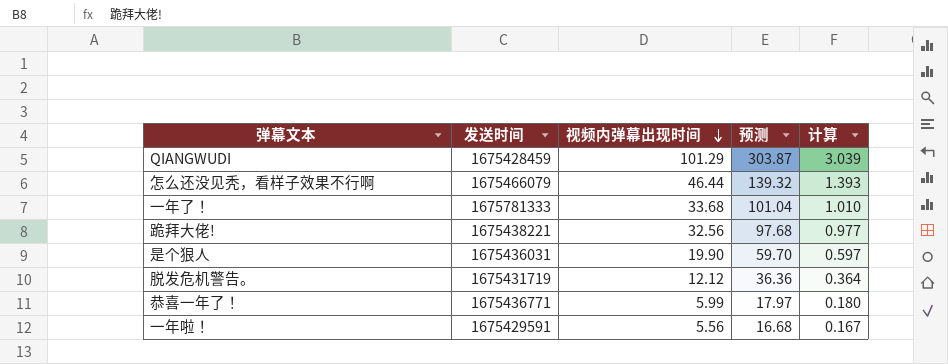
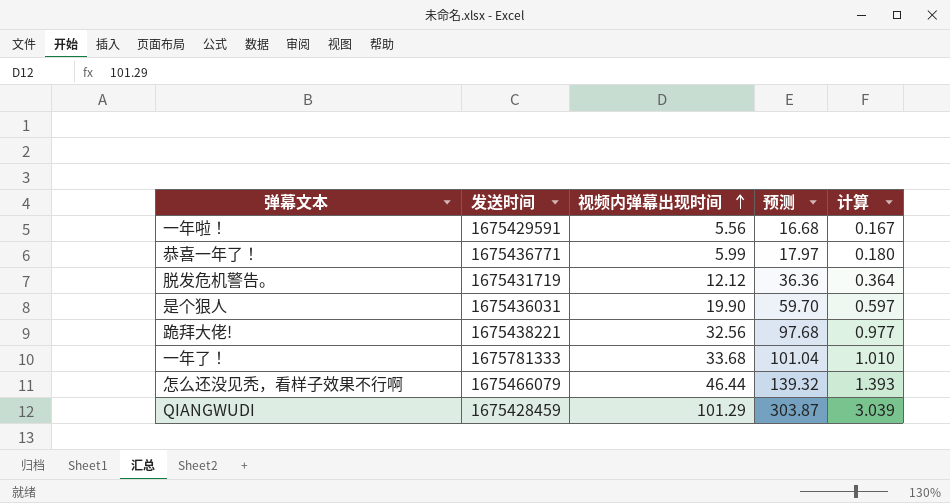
row order: 视频内弹幕出现时间 descending -> 视频内弹幕出现时间 ascending

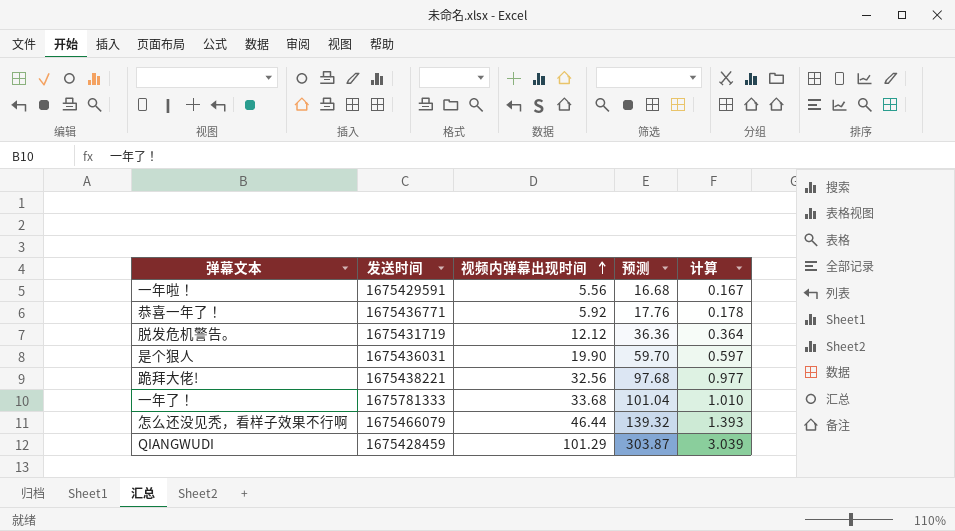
恭喜一年了！ | 视频内弹幕出现时间: 5.99 -> 5.92
恭喜一年了！ | 预测: 17.97 -> 17.76
恭喜一年了！ | 计算: 0.180 -> 0.178

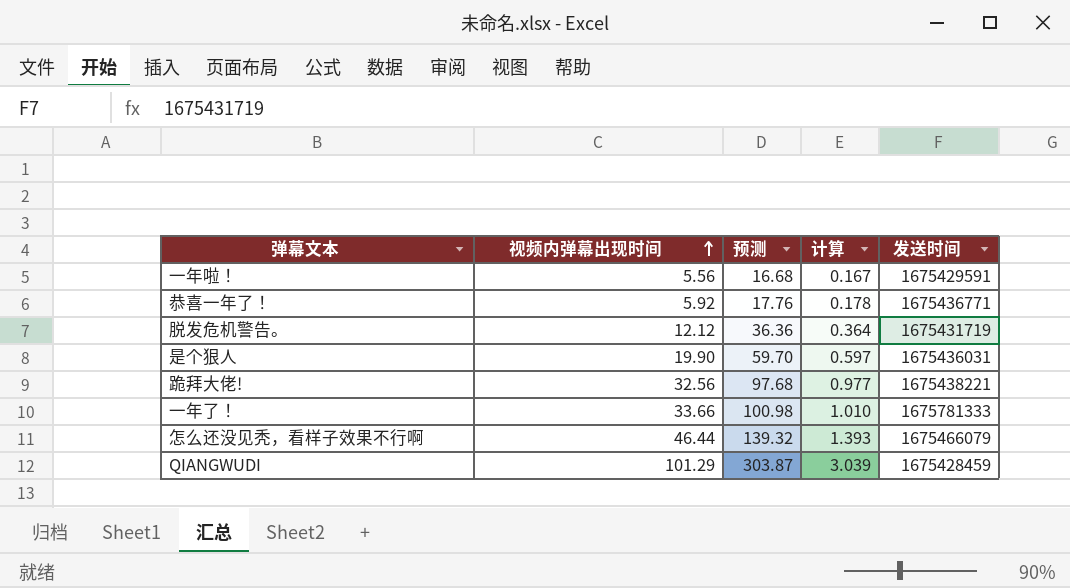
column 发送时间 | position: 2 -> 5
一年了！ | 视频内弹幕出现时间: 33.68 -> 33.66
一年了！ | 预测: 101.04 -> 100.98

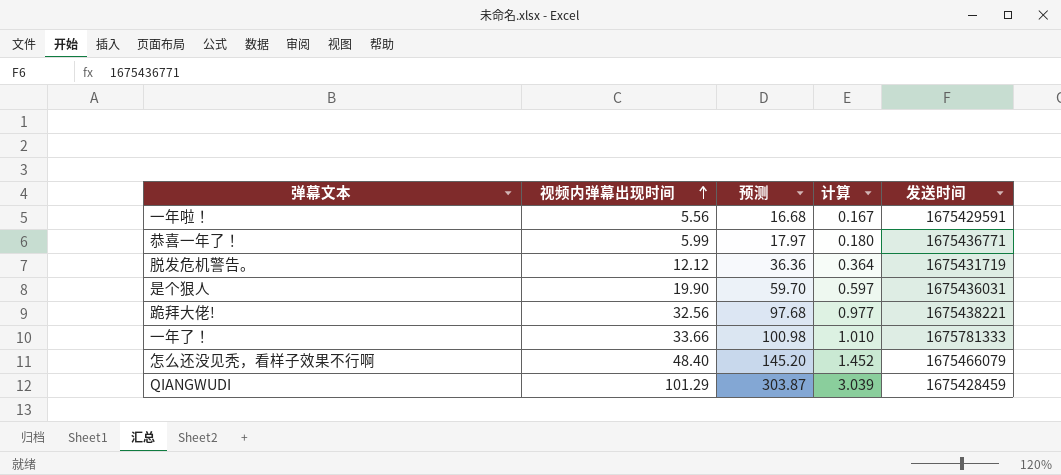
恭喜一年了！ | 视频内弹幕出现时间: 5.92 -> 5.99
恭喜一年了！ | 预测: 17.76 -> 17.97
恭喜一年了！ | 计算: 0.178 -> 0.180
怎么还没见秃，看样子效果不行啊 | 视频内弹幕出现时间: 46.44 -> 48.40
怎么还没见秃，看样子效果不行啊 | 预测: 139.32 -> 145.20
怎么还没见秃，看样子效果不行啊 | 计算: 1.393 -> 1.452

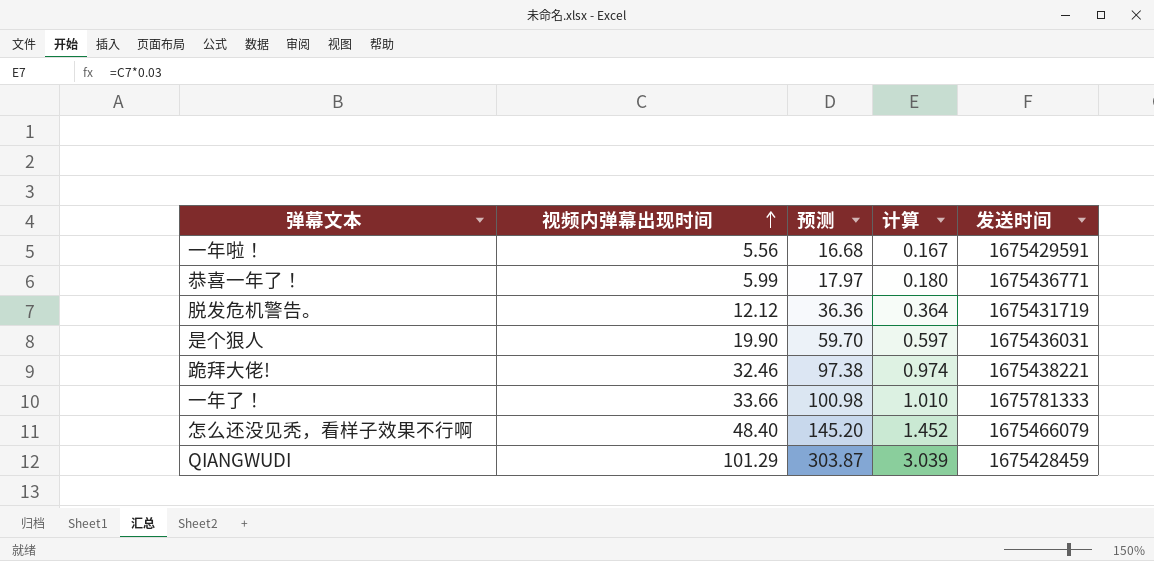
跪拜大佬! | 视频内弹幕出现时间: 32.56 -> 32.46
跪拜大佬! | 预测: 97.68 -> 97.38
跪拜大佬! | 计算: 0.977 -> 0.974

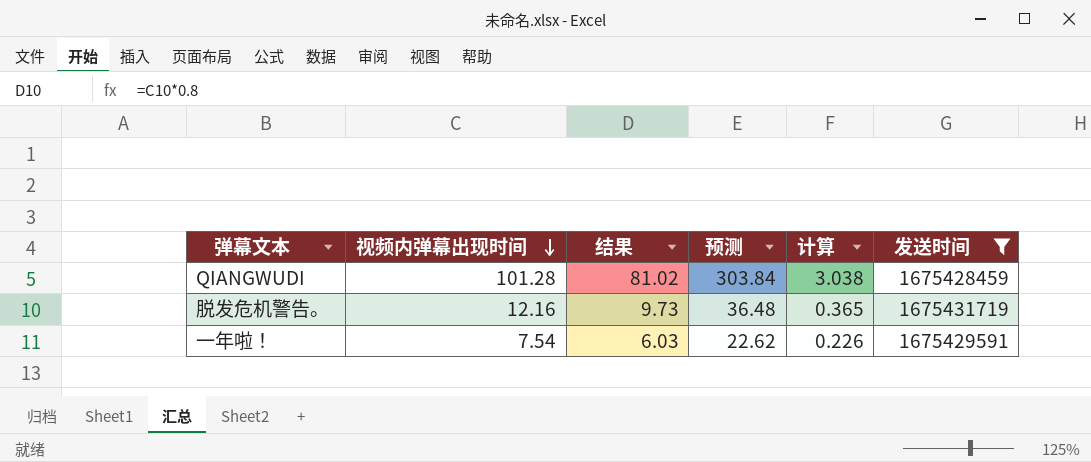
filter: none -> 发送时间 <= 1675431719
row order: 视频内弹幕出现时间 ascending -> 视频内弹幕出现时间 descending
column 结果 | formula: none -> [视频内弹幕出现时间] * 0.8
QIANGWUDI | 视频内弹幕出现时间: 101.29 -> 101.28
QIANGWUDI | 预测: 303.87 -> 303.84
QIANGWUDI | 计算: 3.039 -> 3.038
脱发危机警告。 | 视频内弹幕出现时间: 12.12 -> 12.16
脱发危机警告。 | 预测: 36.36 -> 36.48
脱发危机警告。 | 计算: 0.364 -> 0.365
一年啦！ | 视频内弹幕出现时间: 5.56 -> 7.54
一年啦！ | 预测: 16.68 -> 22.62
一年啦！ | 计算: 0.167 -> 0.226

